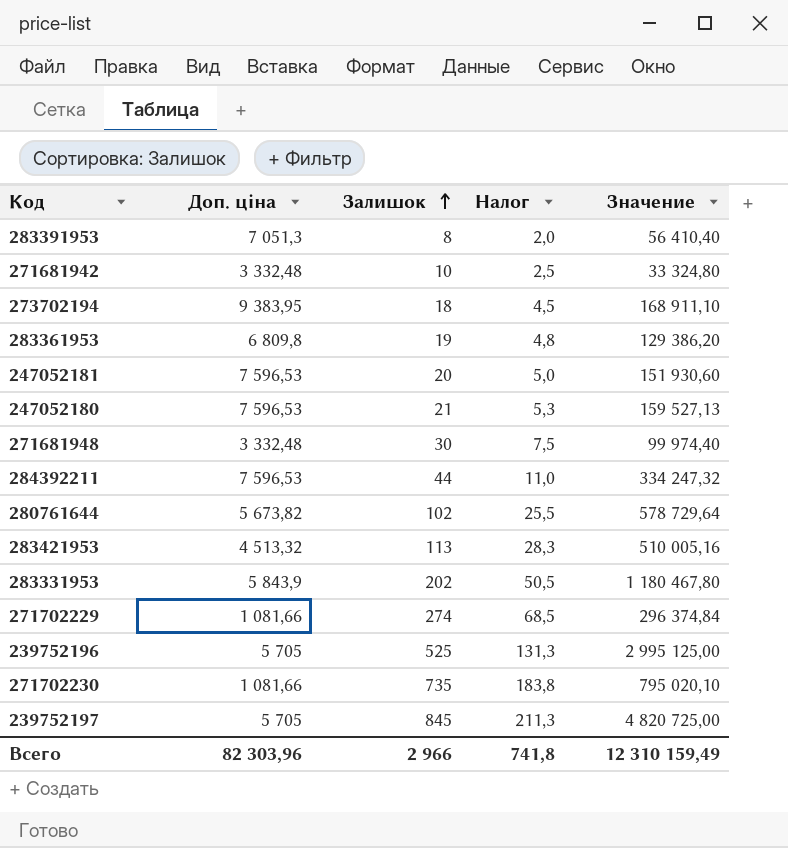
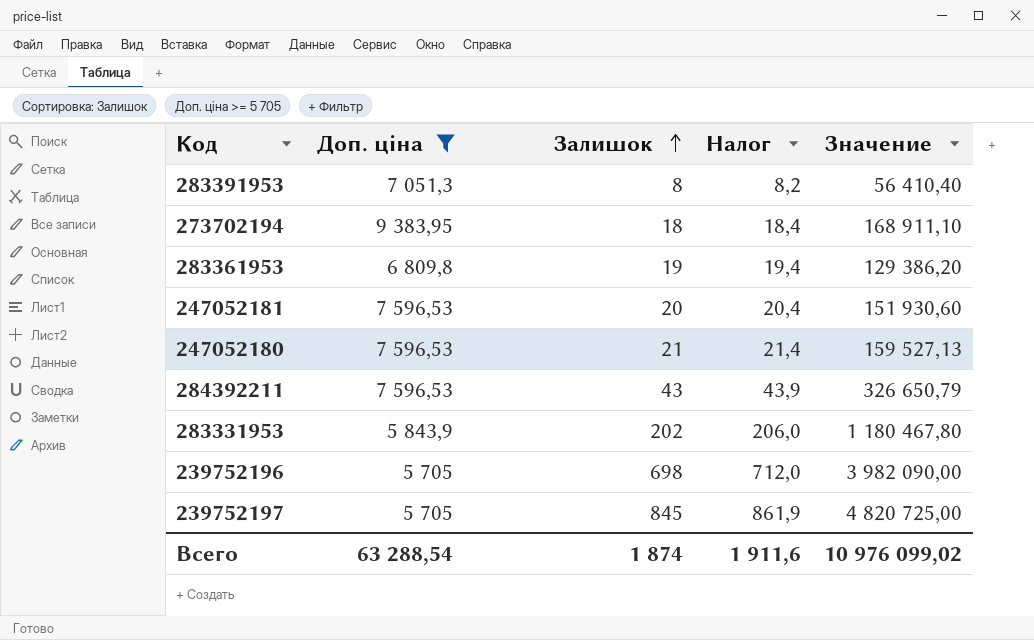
filter: none -> Доп. ціна >= 5 705
column Налог | formula: [Залишок] * 0,25 -> [Залишок] * 1,02
284392211 | Залишок: 44 -> 43
284392211 | Значение: 334 247,32 -> 326 650,79
239752196 | Залишок: 525 -> 698
239752196 | Значение: 2 995 125,00 -> 3 982 090,00
Всего | Доп. ціна: 82 303,96 -> 63 288,54
Всего | Залишок: 2 966 -> 1 874
Всего | Налог: 741,8 -> 1 911,6
Всего | Значение: 12 310 159,49 -> 10 976 099,02

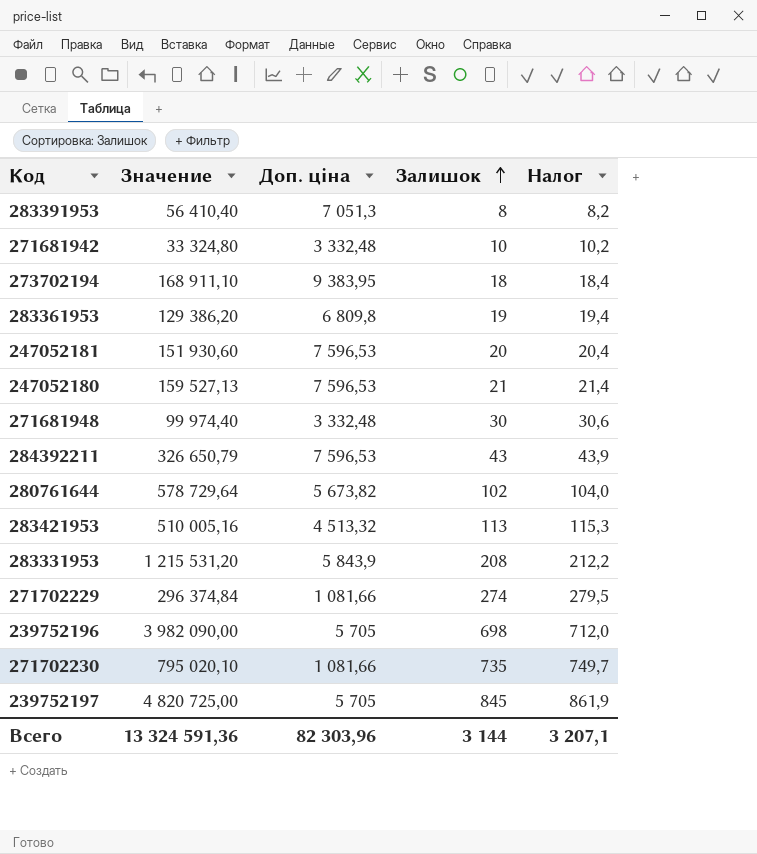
filter: Доп. ціна >= 5 705 -> none
column Значение | position: 5 -> 2
283331953 | Значение: 1 180 467,80 -> 1 215 531,20
283331953 | Залишок: 202 -> 208
283331953 | Налог: 206,0 -> 212,2
Всего | Значение: 10 976 099,02 -> 13 324 591,36
Всего | Доп. ціна: 63 288,54 -> 82 303,96
Всего | Залишок: 1 874 -> 3 144
Всего | Налог: 1 911,6 -> 3 207,1

